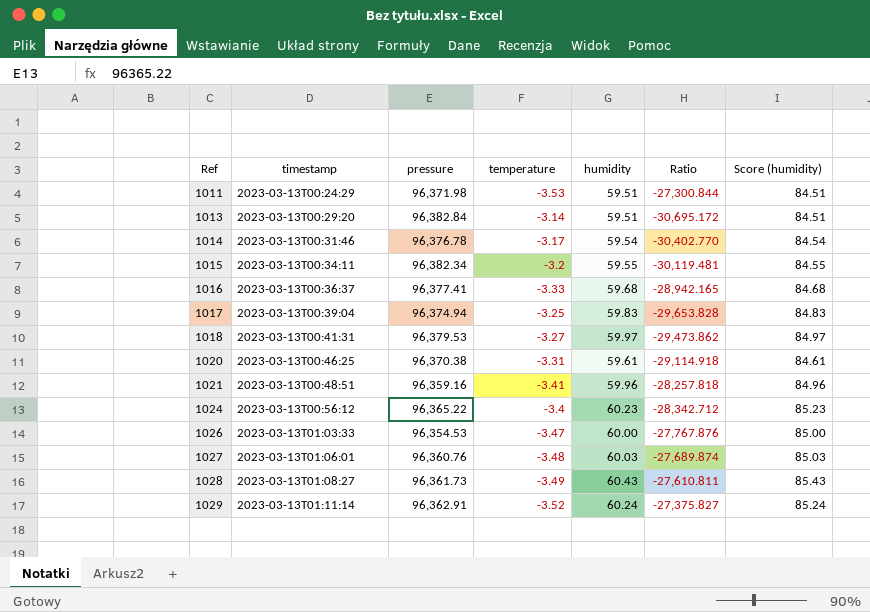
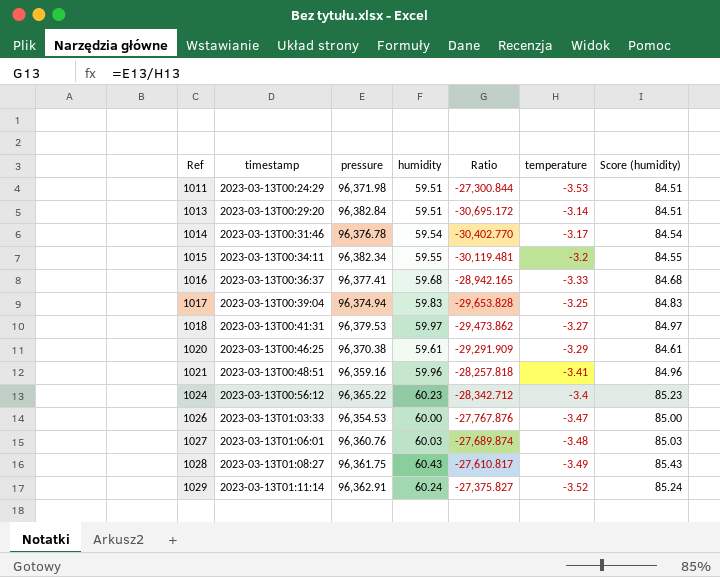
column temperature | position: 4 -> 6
1020 | Ratio: -29,114.918 -> -29,291.909
1020 | temperature: -3.31 -> -3.29
1028 | pressure: 96,361.73 -> 96,361.75
1028 | Ratio: -27,610.811 -> -27,610.817

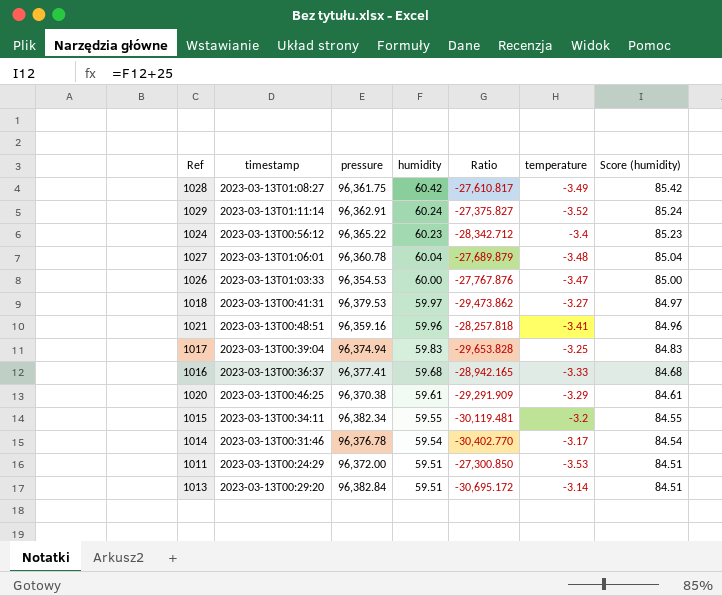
row order: Ref ascending -> humidity descending
1028 | humidity: 60.43 -> 60.42
1028 | Score (humidity): 85.43 -> 85.42
1027 | pressure: 96,360.76 -> 96,360.78
1027 | humidity: 60.03 -> 60.04
1027 | Ratio: -27,689.874 -> -27,689.879
1027 | Score (humidity): 85.03 -> 85.04
1011 | pressure: 96,371.98 -> 96,372.00
1011 | Ratio: -27,300.844 -> -27,300.850

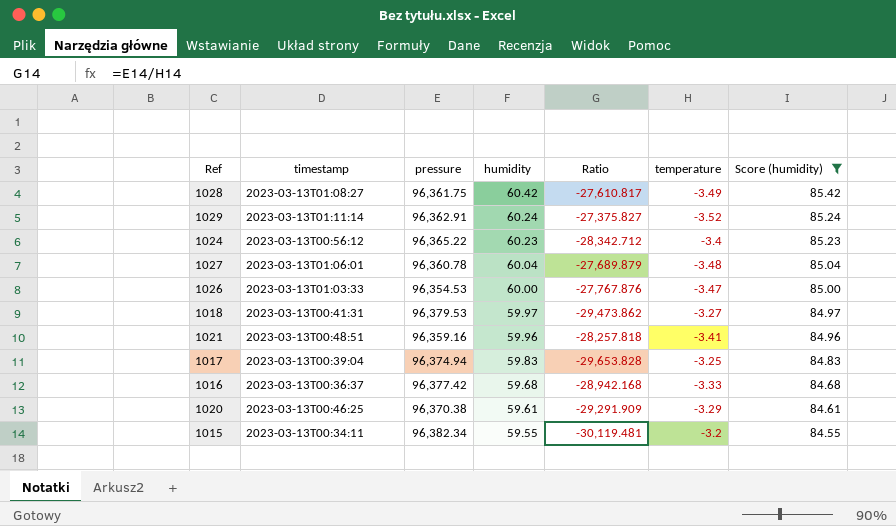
filter: none -> Score (humidity) >= 84.55
1016 | pressure: 96,377.41 -> 96,377.42
1016 | Ratio: -28,942.165 -> -28,942.168

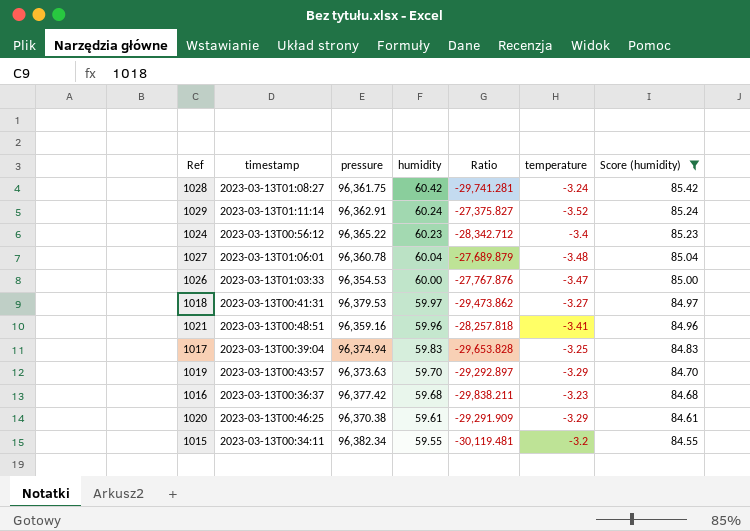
1028 | Ratio: -27,610.817 -> -29,741.281
1028 | temperature: -3.49 -> -3.24
row 1019: none -> 2023-03-13T00:43:57 | 96,373.63 | 59.70 | -29,292.897 | -3.29 | 84.70
1016 | Ratio: -28,942.168 -> -29,838.211
1016 | temperature: -3.33 -> -3.23

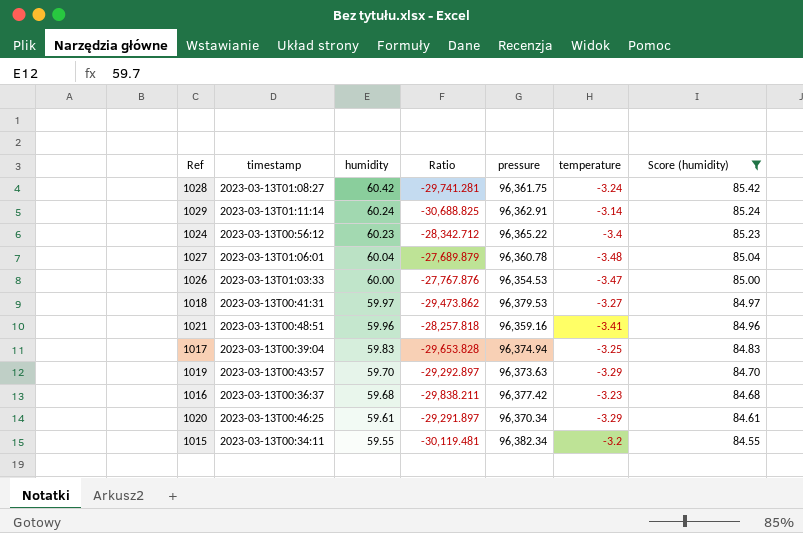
column pressure | position: 3 -> 5
1029 | Ratio: -27,375.827 -> -30,688.825
1029 | temperature: -3.52 -> -3.14
1020 | Ratio: -29,291.909 -> -29,291.897
1020 | pressure: 96,370.38 -> 96,370.34

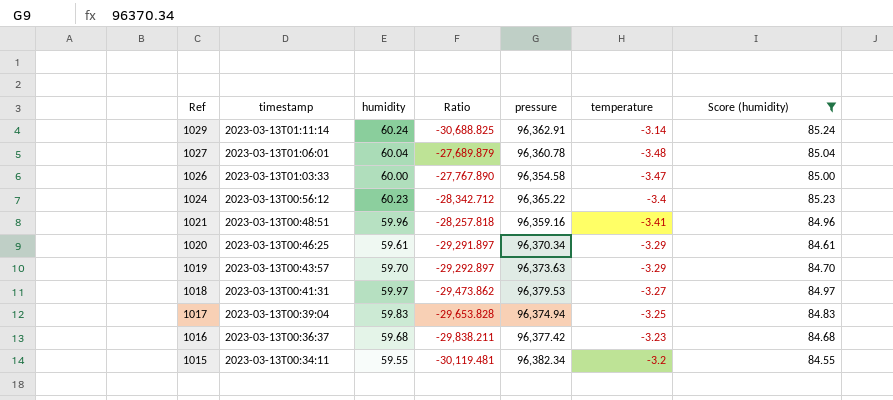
row order: humidity descending -> Ref descending
row 1028: 2023-03-13T01:08:27 | 60.42 | -29,741.281 | 96,361.75 | -3.24 | 85.42 -> none
1026 | Ratio: -27,767.876 -> -27,767.890
1026 | pressure: 96,354.53 -> 96,354.58

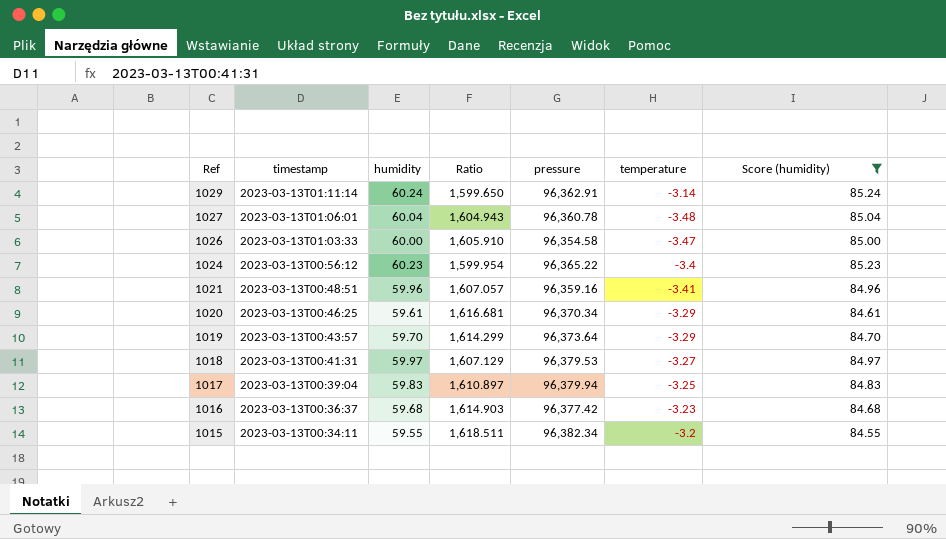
column Ratio | formula: [pressure] / [temperature] -> [pressure] / [humidity]
1019 | pressure: 96,373.63 -> 96,373.64
1017 | pressure: 96,374.94 -> 96,379.94

